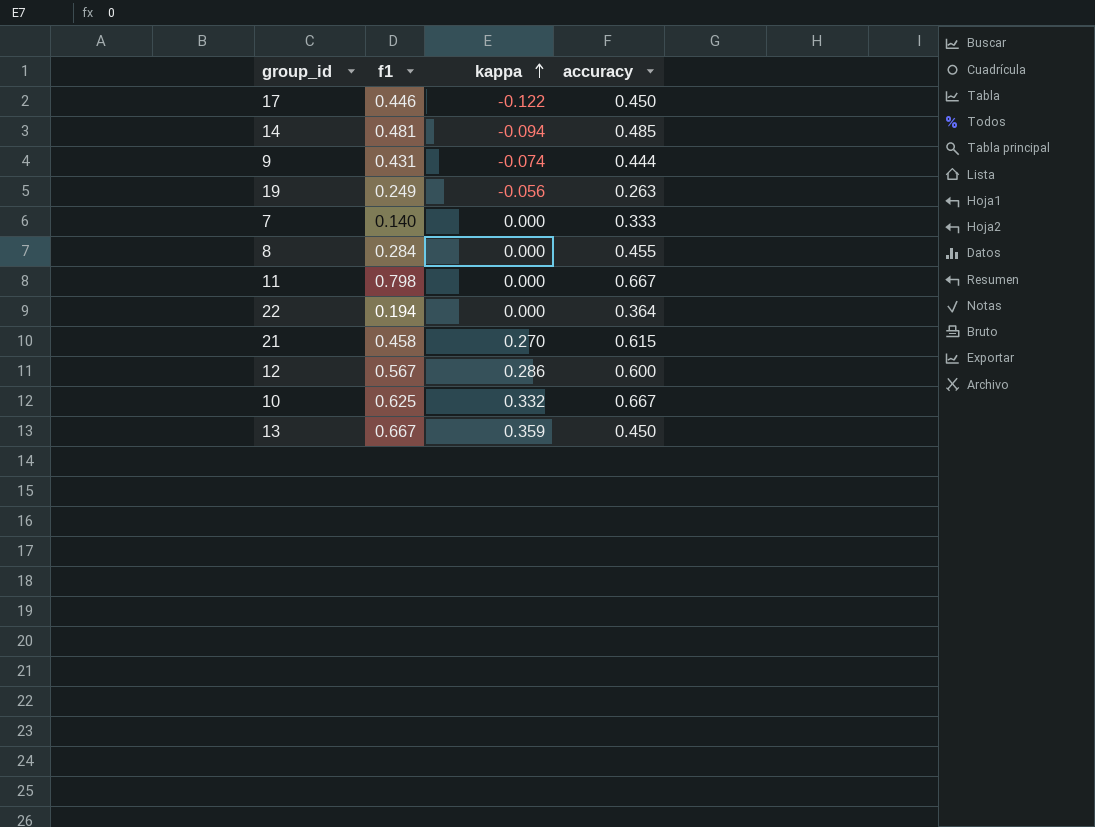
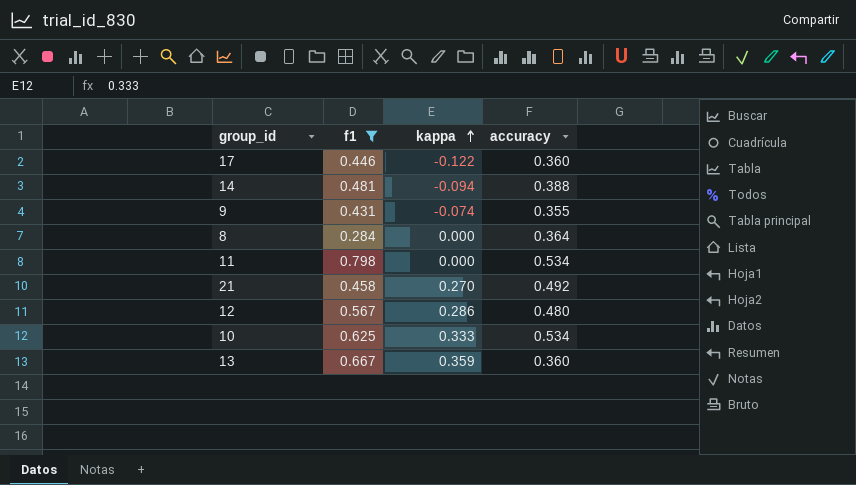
filter: none -> f1 >= 0.284
17 | accuracy: 0.450 -> 0.360
14 | accuracy: 0.485 -> 0.388
9 | accuracy: 0.444 -> 0.355
8 | accuracy: 0.455 -> 0.364
11 | accuracy: 0.667 -> 0.534
21 | accuracy: 0.615 -> 0.492
12 | accuracy: 0.600 -> 0.480
10 | kappa: 0.332 -> 0.333
10 | accuracy: 0.667 -> 0.534
13 | accuracy: 0.450 -> 0.360

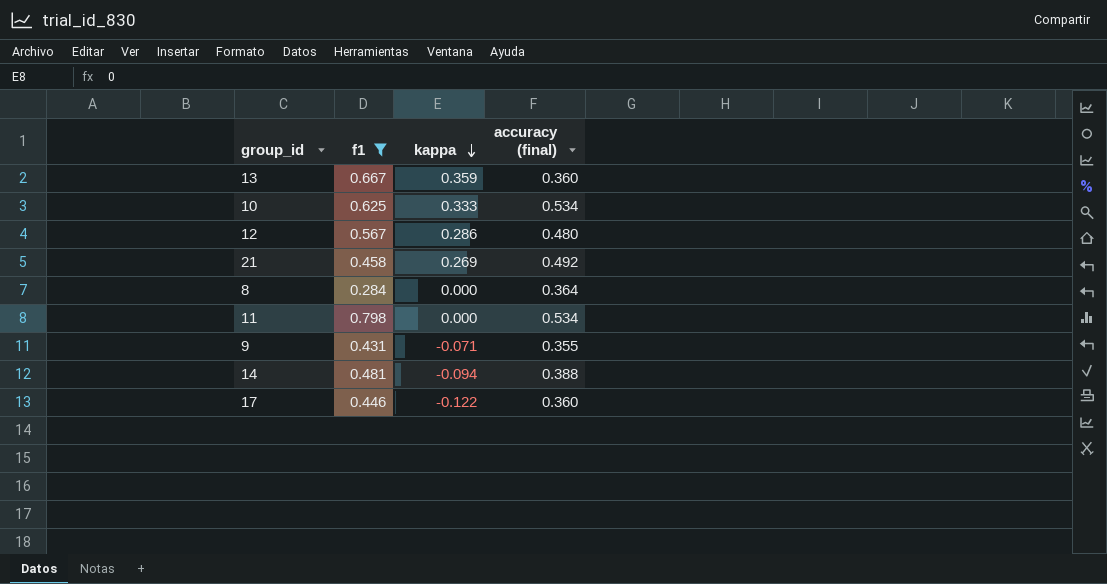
row order: kappa ascending -> kappa descending
column name: accuracy -> accuracy (final)
21 | kappa: 0.270 -> 0.269
9 | kappa: -0.074 -> -0.071

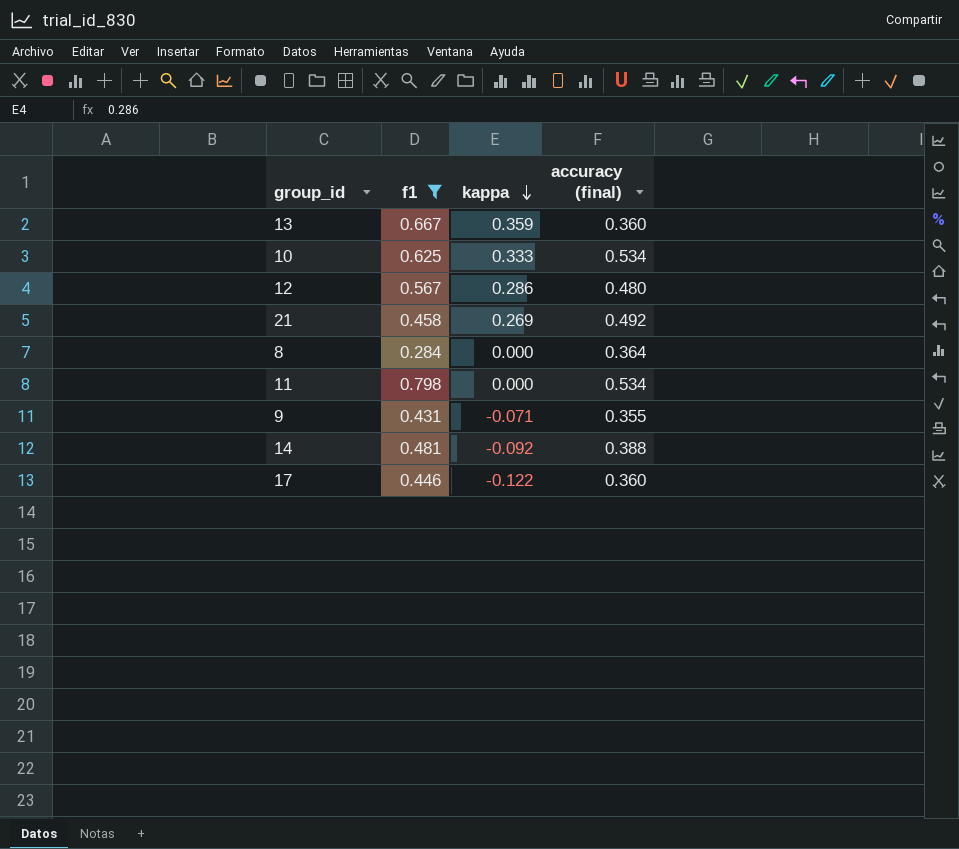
14 | kappa: -0.094 -> -0.092

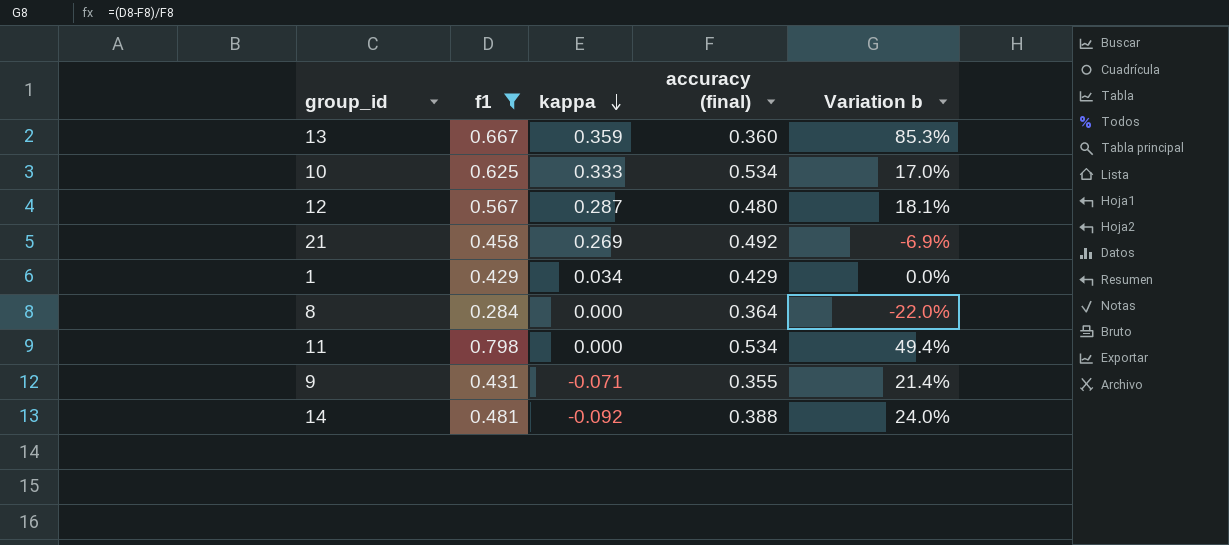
column Variation b | formula: none -> ([f1] - [accuracy (final)]) / [accuracy (final)]
row 17: 0.446 | -0.122 | 0.360 -> none
12 | kappa: 0.286 -> 0.287
row 1: none -> 0.429 | 0.034 | 0.429 | 0.0%

